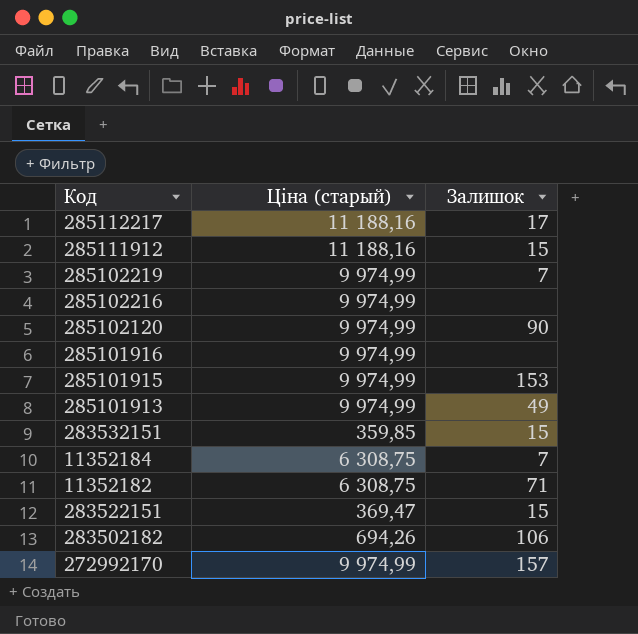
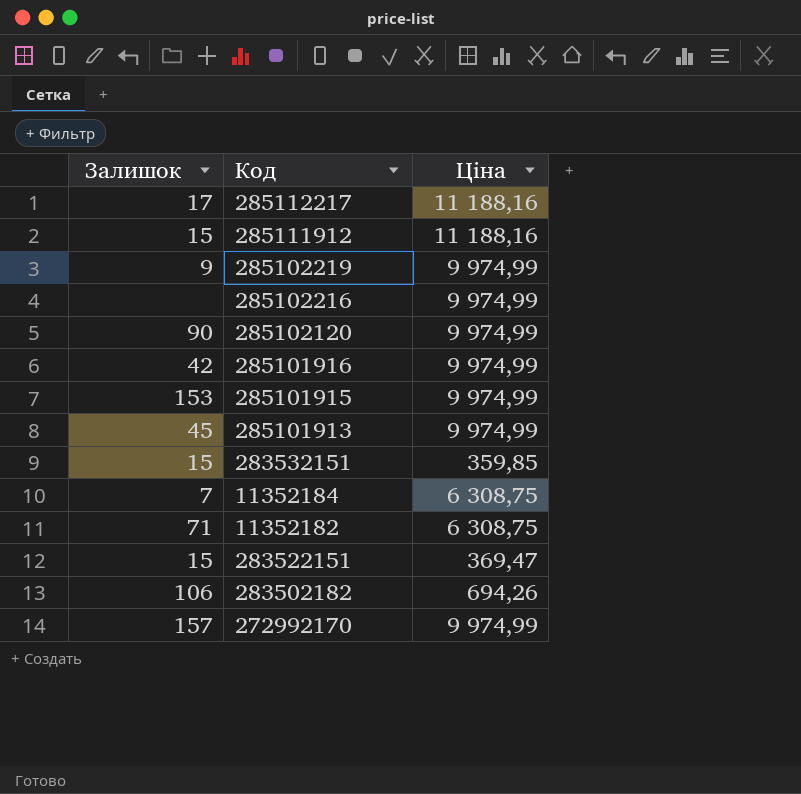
column Залишок | position: 3 -> 1
column name: Ціна (старый) -> Ціна
285102219 | Залишок: 7 -> 9
285101916 | Залишок: none -> 42
285101913 | Залишок: 49 -> 45

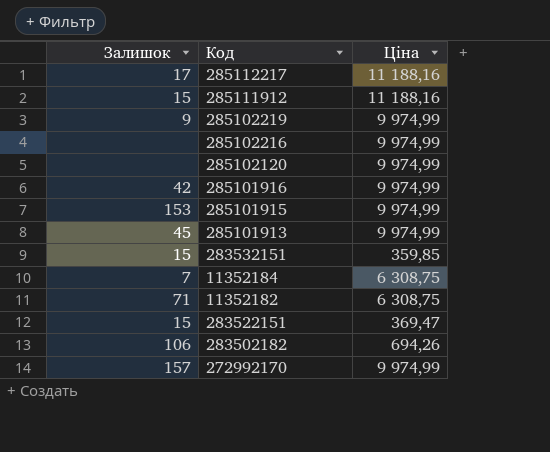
285102120 | Залишок: 90 -> none

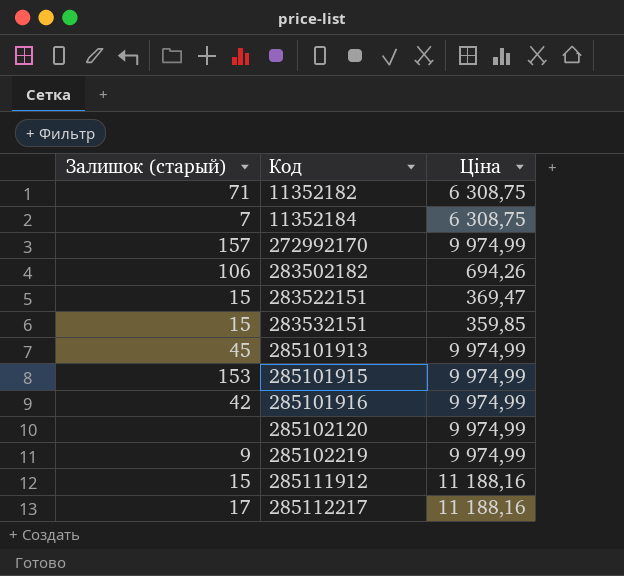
row order: none -> Код ascending
column name: Залишок -> Залишок (старый)
row 285102216: none | 9 974,99 -> none

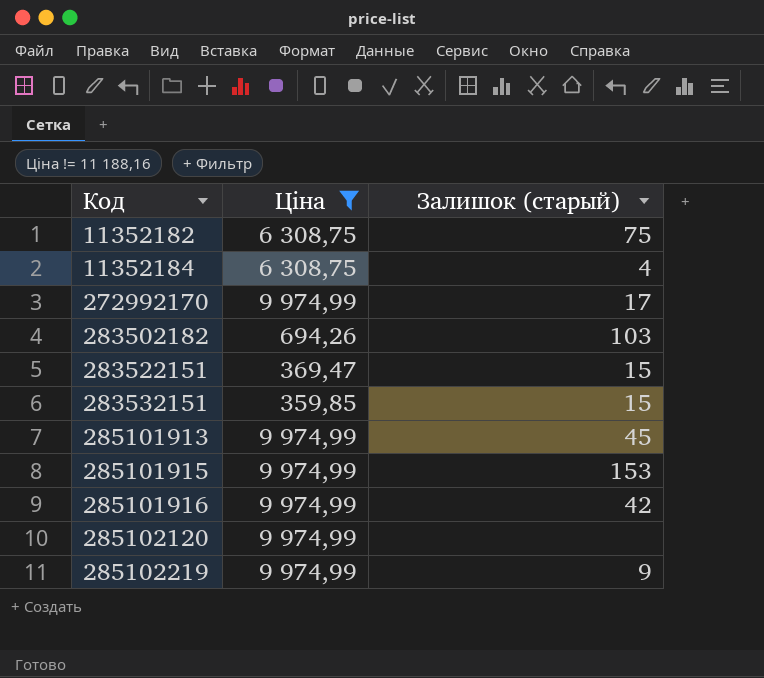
filter: none -> Ціна != 11 188,16
column Залишок (старый) | position: 1 -> 3
11352182 | Залишок (старый): 71 -> 75
11352184 | Залишок (старый): 7 -> 4
272992170 | Залишок (старый): 157 -> 17
283502182 | Залишок (старый): 106 -> 103

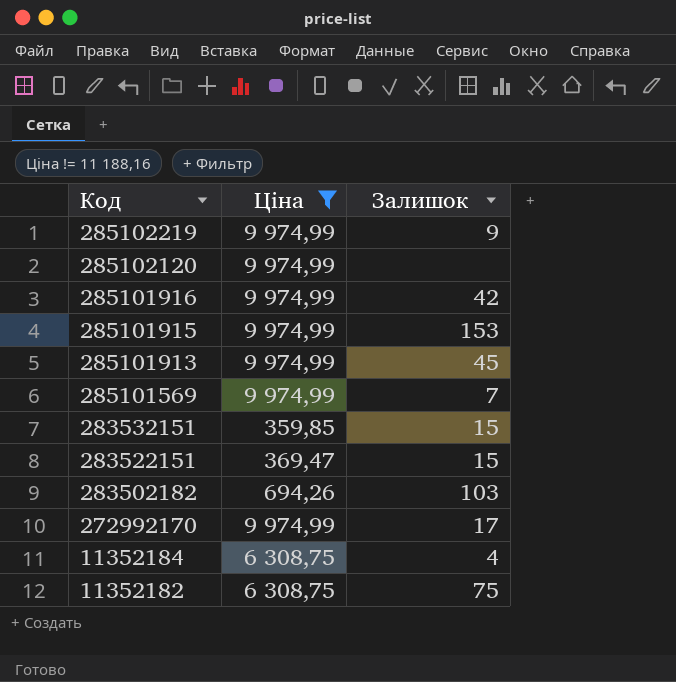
row order: Код ascending -> Код descending
column name: Залишок (старый) -> Залишок
row 285101569: none -> 9 974,99 | 7

